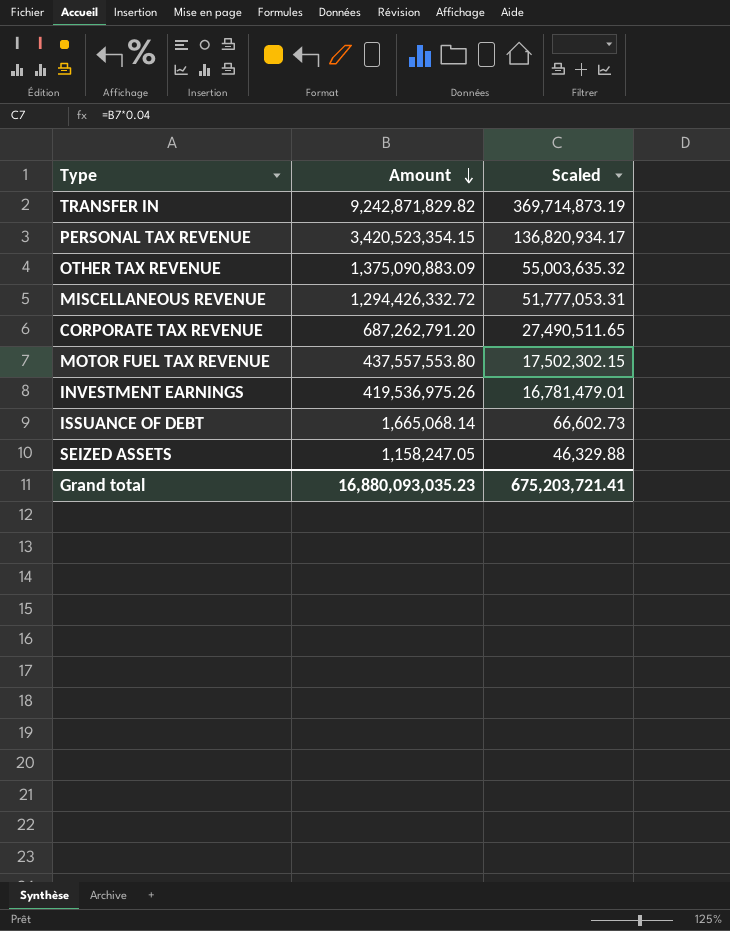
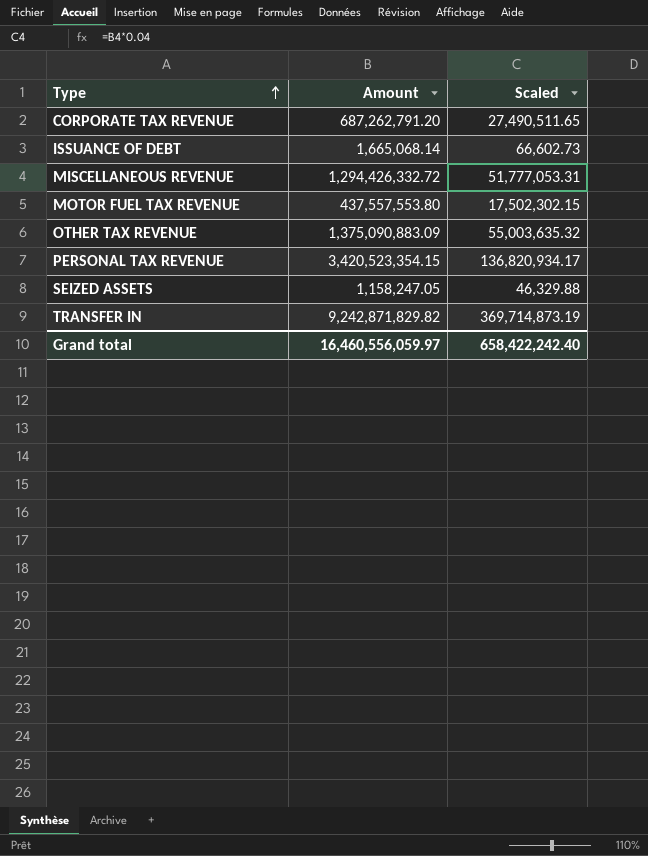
row order: Amount descending -> Type ascending
row INVESTMENT EARNINGS: 419,536,975.26 | 16,781,479.01 -> none
Grand total | Amount: 16,880,093,035.23 -> 16,460,556,059.97
Grand total | Scaled: 675,203,721.41 -> 658,422,242.40

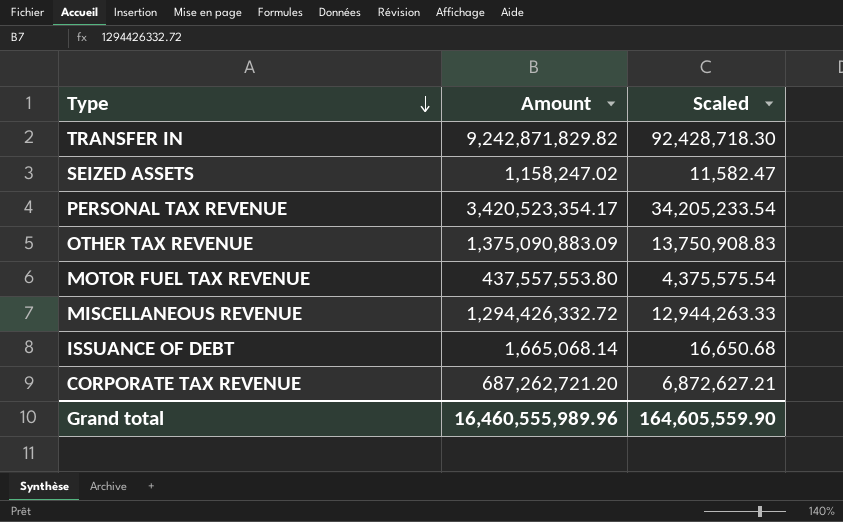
row order: Type ascending -> Type descending
column Scaled | formula: [Amount] * 0.04 -> [Amount] * 0.01
SEIZED ASSETS | Amount: 1,158,247.05 -> 1,158,247.02
PERSONAL TAX REVENUE | Amount: 3,420,523,354.15 -> 3,420,523,354.17
CORPORATE TAX REVENUE | Amount: 687,262,791.20 -> 687,262,721.20
Grand total | Amount: 16,460,556,059.97 -> 16,460,555,989.96
Grand total | Scaled: 658,422,242.40 -> 164,605,559.90

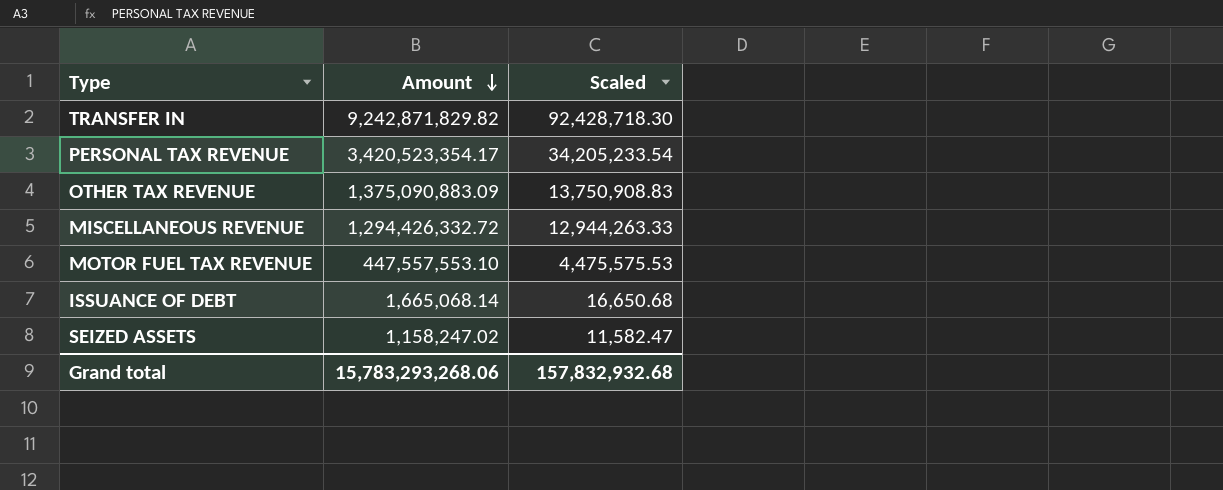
row order: Type descending -> Amount descending
row CORPORATE TAX REVENUE: 687,262,721.20 | 6,872,627.21 -> none
MOTOR FUEL TAX REVENUE | Amount: 437,557,553.80 -> 447,557,553.10
MOTOR FUEL TAX REVENUE | Scaled: 4,375,575.54 -> 4,475,575.53
Grand total | Amount: 16,460,555,989.96 -> 15,783,293,268.06
Grand total | Scaled: 164,605,559.90 -> 157,832,932.68

